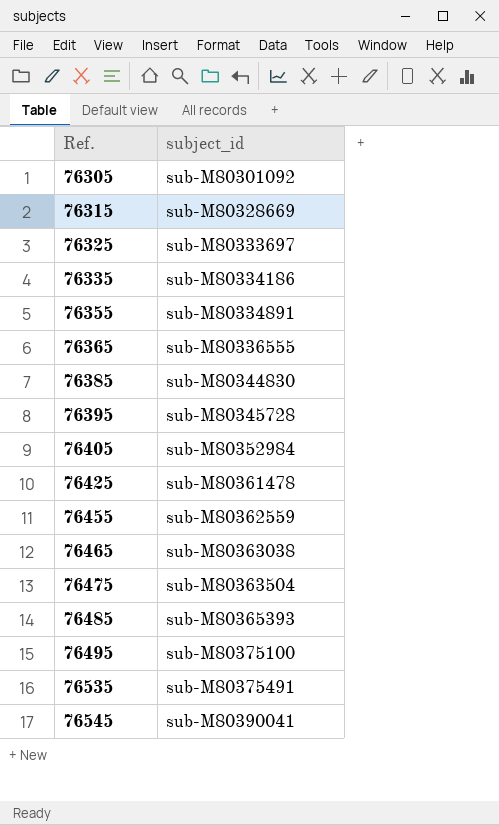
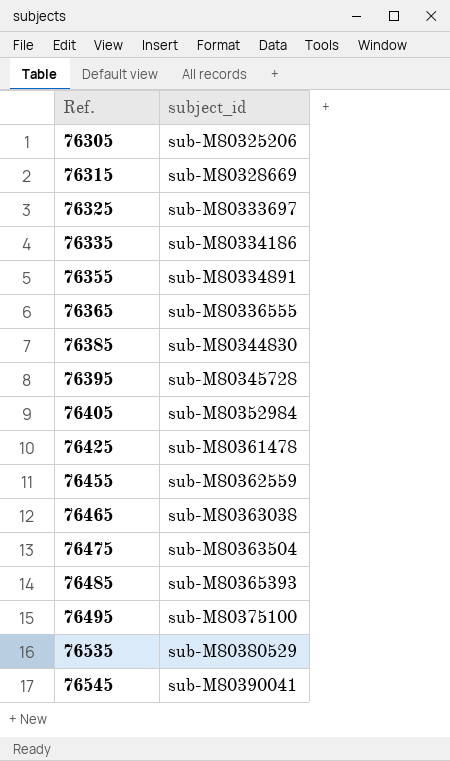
76305 | subject_id: sub-M80301092 -> sub-M80325206
76535 | subject_id: sub-M80375491 -> sub-M80380529

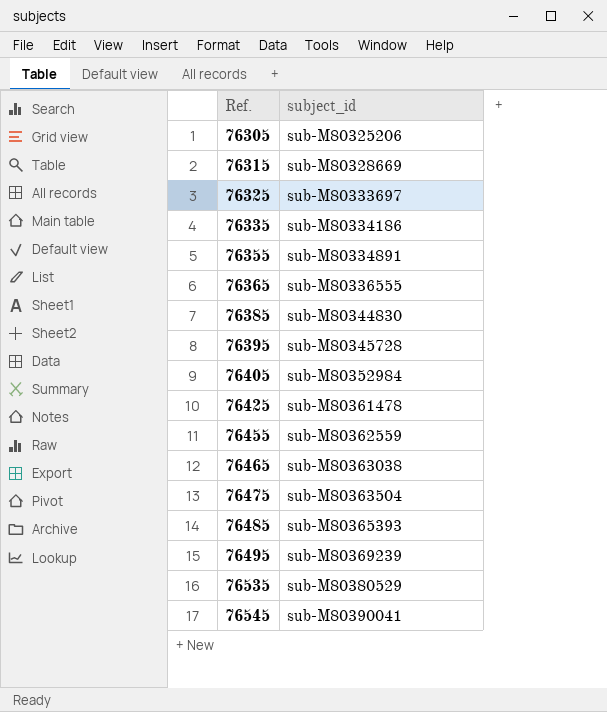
76495 | subject_id: sub-M80375100 -> sub-M80369239

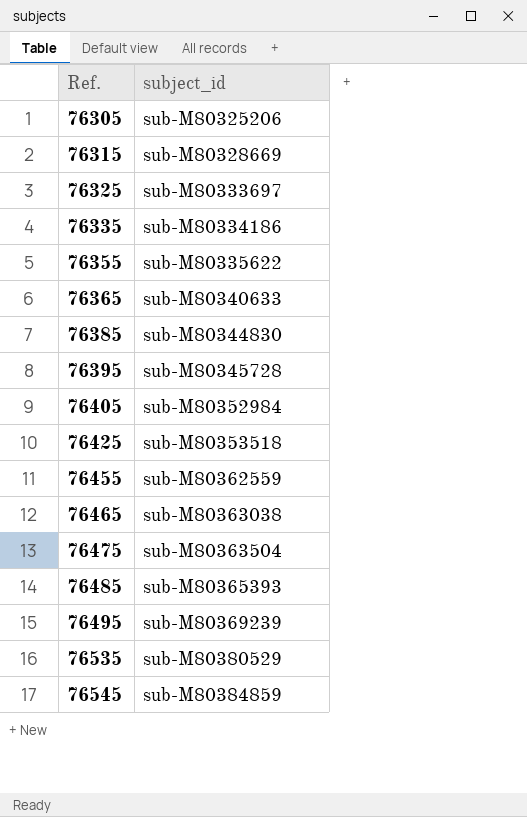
76355 | subject_id: sub-M80334891 -> sub-M80335622
76365 | subject_id: sub-M80336555 -> sub-M80340633
76425 | subject_id: sub-M80361478 -> sub-M80353518
76545 | subject_id: sub-M80390041 -> sub-M80384859

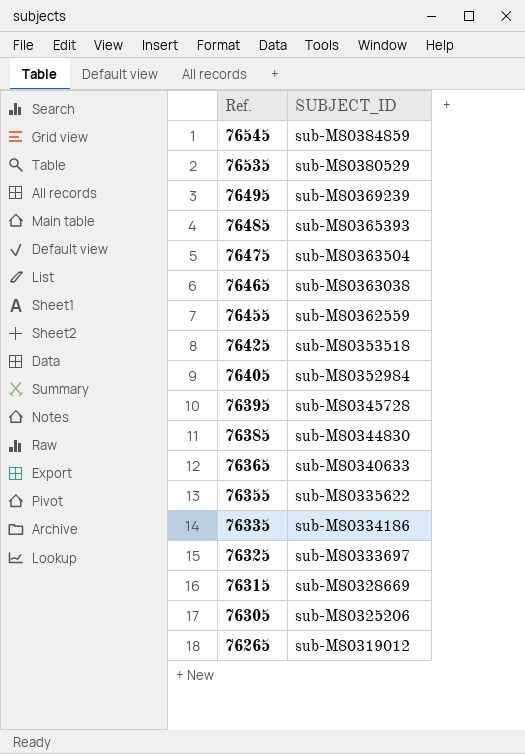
row order: Ref. ascending -> Ref. descending
column name: subject_id -> SUBJECT_ID
row 76265: none -> sub-M80319012

